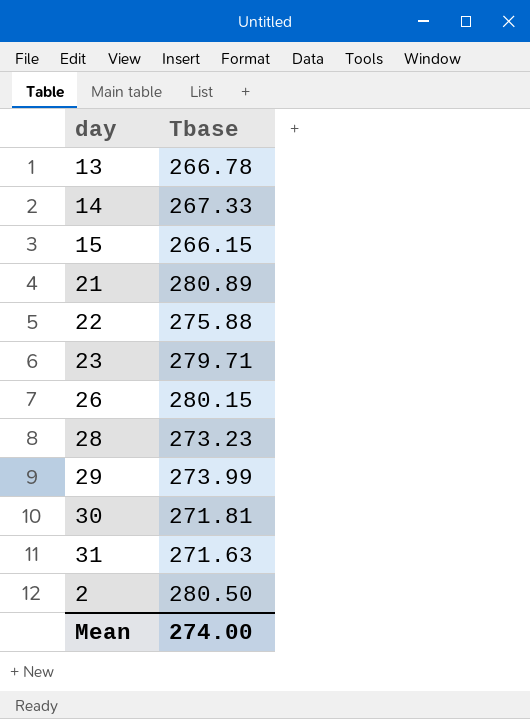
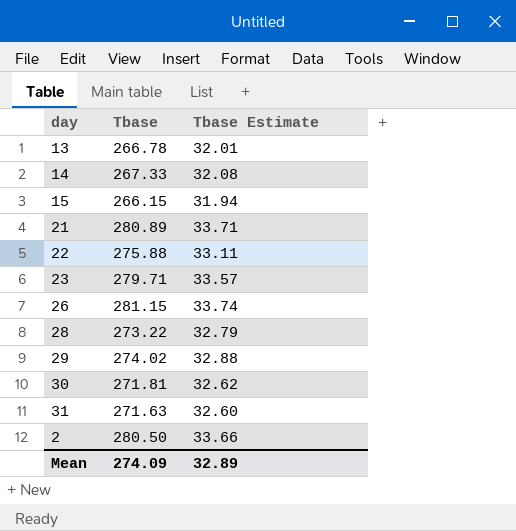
column Tbase Estimate | formula: none -> [Tbase] * 0.12
26 | Tbase: 280.15 -> 281.15
28 | Tbase: 273.23 -> 273.22
29 | Tbase: 273.99 -> 274.02
Mean | Tbase: 274.00 -> 274.09

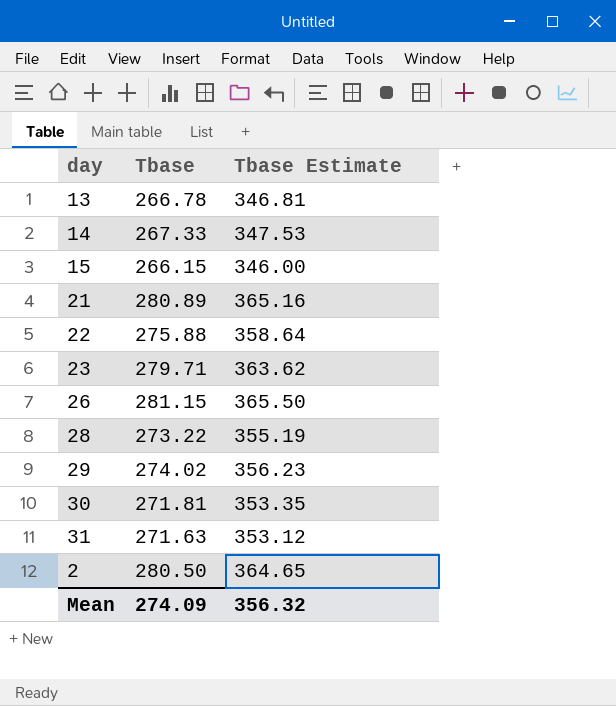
column Tbase Estimate | formula: [Tbase] * 0.12 -> [Tbase] * 1.3
Mean | Tbase Estimate: 32.89 -> 356.32

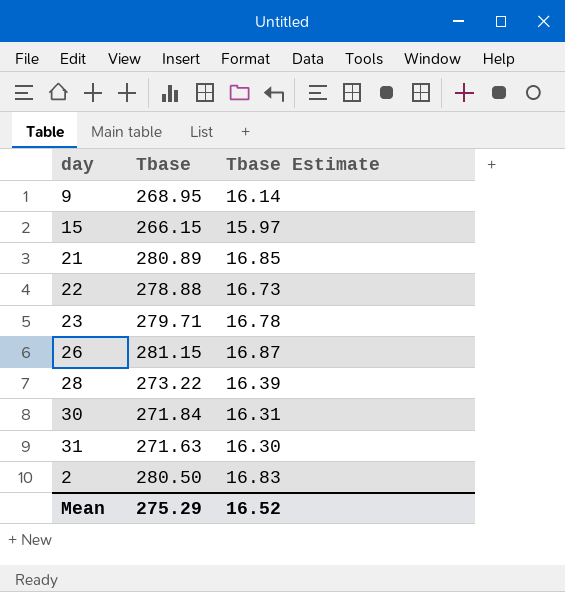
column Tbase Estimate | formula: [Tbase] * 1.3 -> [Tbase] * 0.06
row 13: 266.78 | 346.81 -> none
row 14: 267.33 | 347.53 -> none
row 29: 274.02 | 356.23 -> none
row 9: none -> 268.95 | 16.14
22 | Tbase: 275.88 -> 278.88
30 | Tbase: 271.81 -> 271.84
Mean | Tbase: 274.09 -> 275.29
Mean | Tbase Estimate: 356.32 -> 16.52

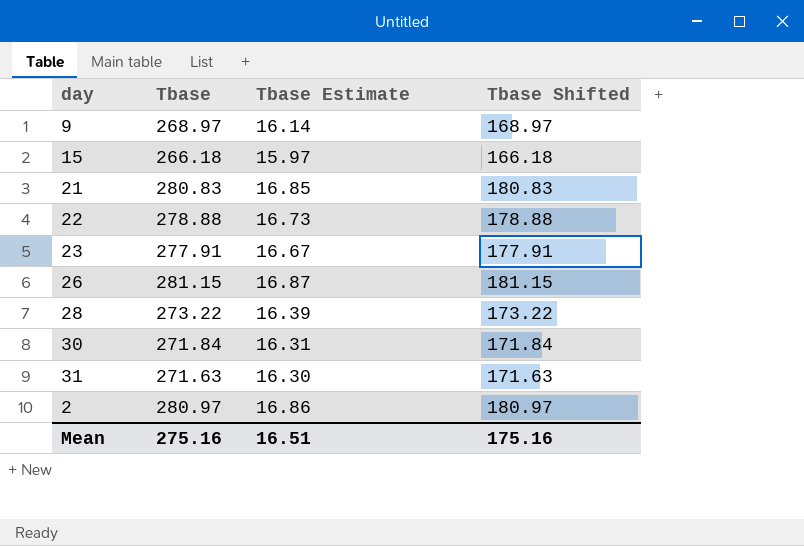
column Tbase Shifted | formula: none -> [Tbase] - 100
9 | Tbase: 268.95 -> 268.97
15 | Tbase: 266.15 -> 266.18
21 | Tbase: 280.89 -> 280.83
23 | Tbase: 279.71 -> 277.91
23 | Tbase Estimate: 16.78 -> 16.67
2 | Tbase: 280.50 -> 280.97
2 | Tbase Estimate: 16.83 -> 16.86
Mean | Tbase: 275.29 -> 275.16
Mean | Tbase Estimate: 16.52 -> 16.51

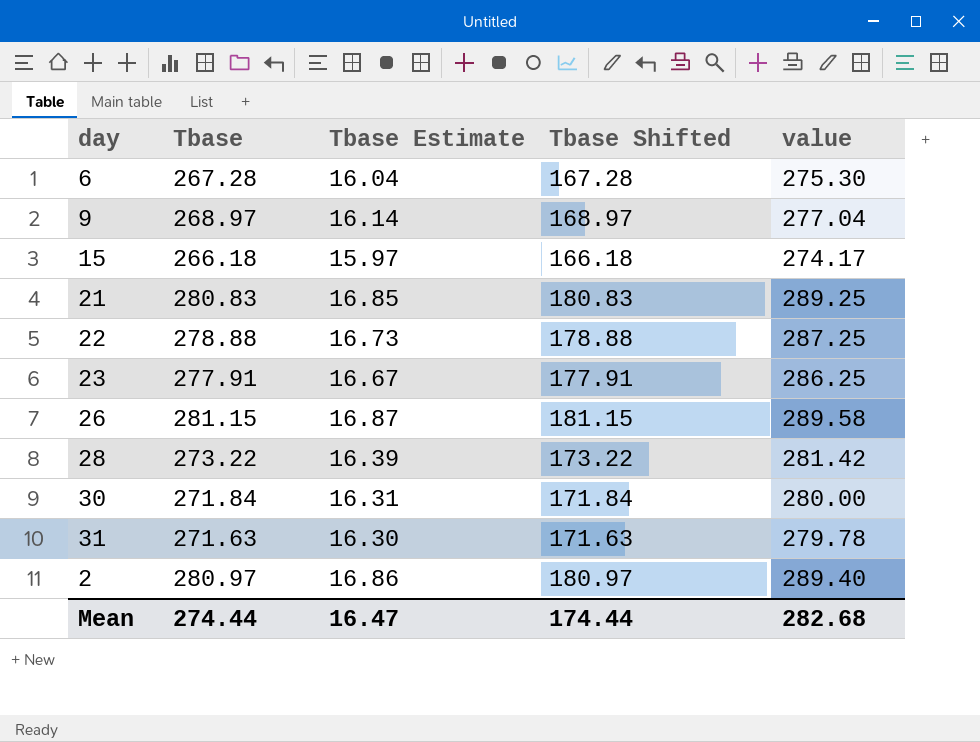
column value | formula: none -> [Tbase] * 1.03
row 6: none -> 267.28 | 16.04 | 167.28 | 275.30
Mean | Tbase: 275.16 -> 274.44
Mean | Tbase Estimate: 16.51 -> 16.47
Mean | Tbase Shifted: 175.16 -> 174.44

